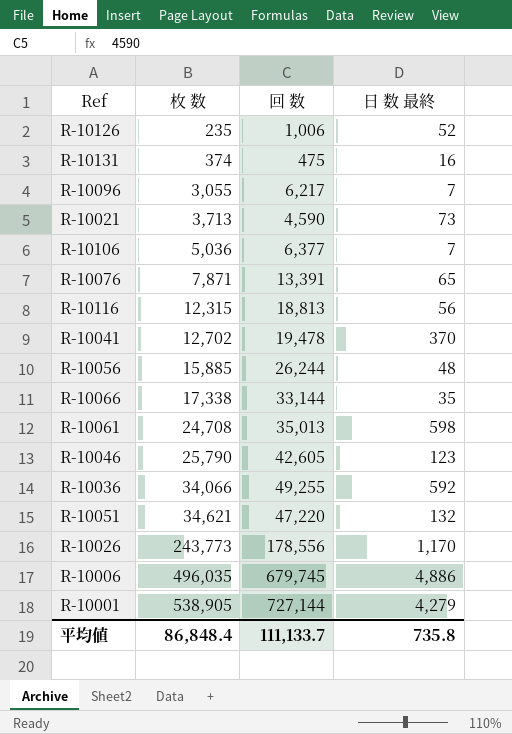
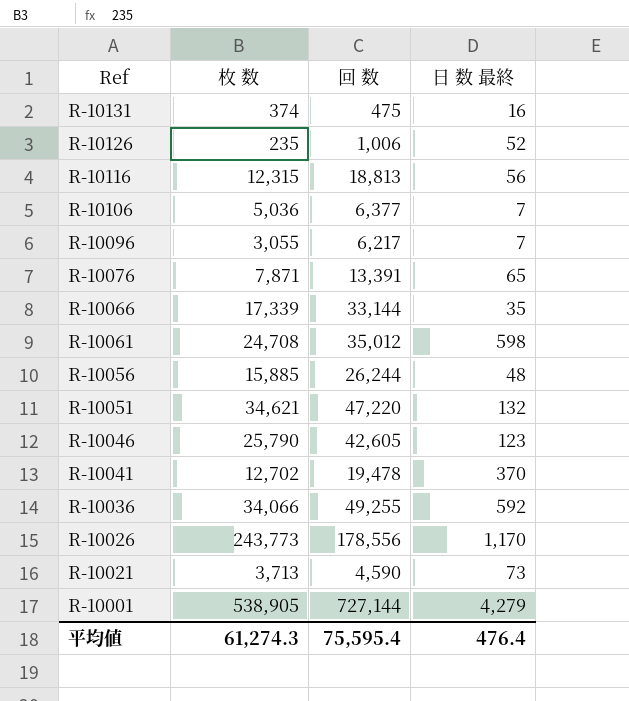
row order: 枚 数 ascending -> Ref descending
row R-10006: 496,035 | 679,745 | 4,886 -> none
R-10066 | 枚 数: 17,338 -> 17,339
R-10061 | 回 数: 35,013 -> 35,012
平均値 | 枚 数: 86,848.4 -> 61,274.3
平均値 | 回 数: 111,133.7 -> 75,595.4
平均値 | 日 数 最終: 735.8 -> 476.4

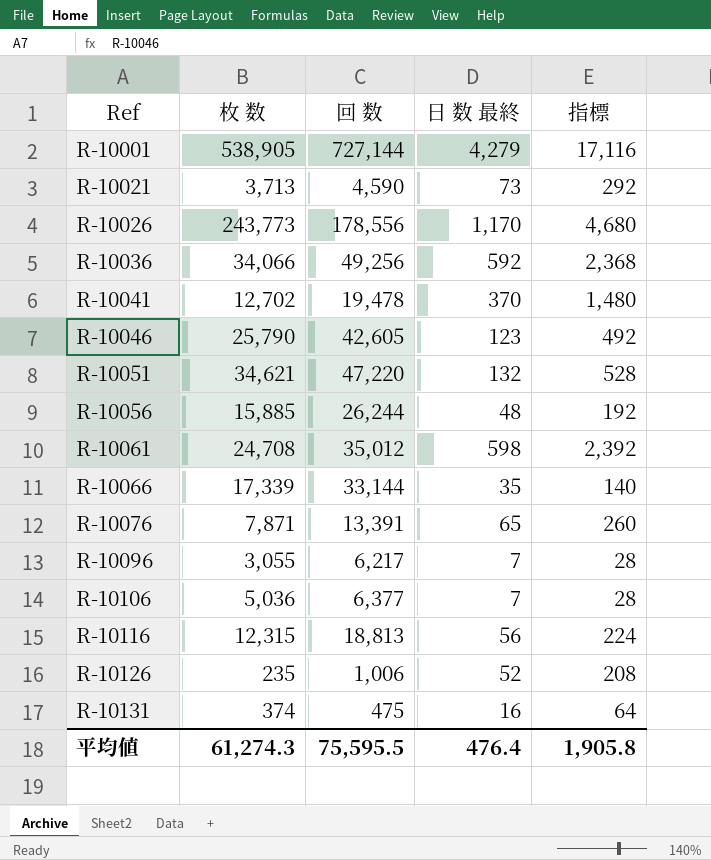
row order: Ref descending -> Ref ascending
column 指標 | formula: none -> [日 数 最終] * 4
R-10036 | 回 数: 49,255 -> 49,256
平均値 | 回 数: 75,595.4 -> 75,595.5

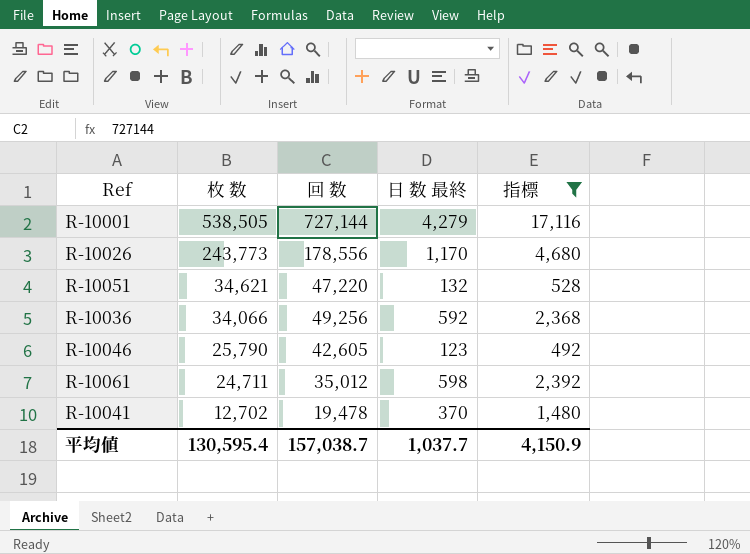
filter: none -> 指標 >= 492
row order: Ref ascending -> 枚 数 descending
R-10001 | 枚 数: 538,905 -> 538,505
R-10061 | 枚 数: 24,708 -> 24,711
平均値 | 枚 数: 61,274.3 -> 130,595.4
平均値 | 回 数: 75,595.5 -> 157,038.7
平均値 | 日 数 最終: 476.4 -> 1,037.7
平均値 | 指標: 1,905.8 -> 4,150.9

